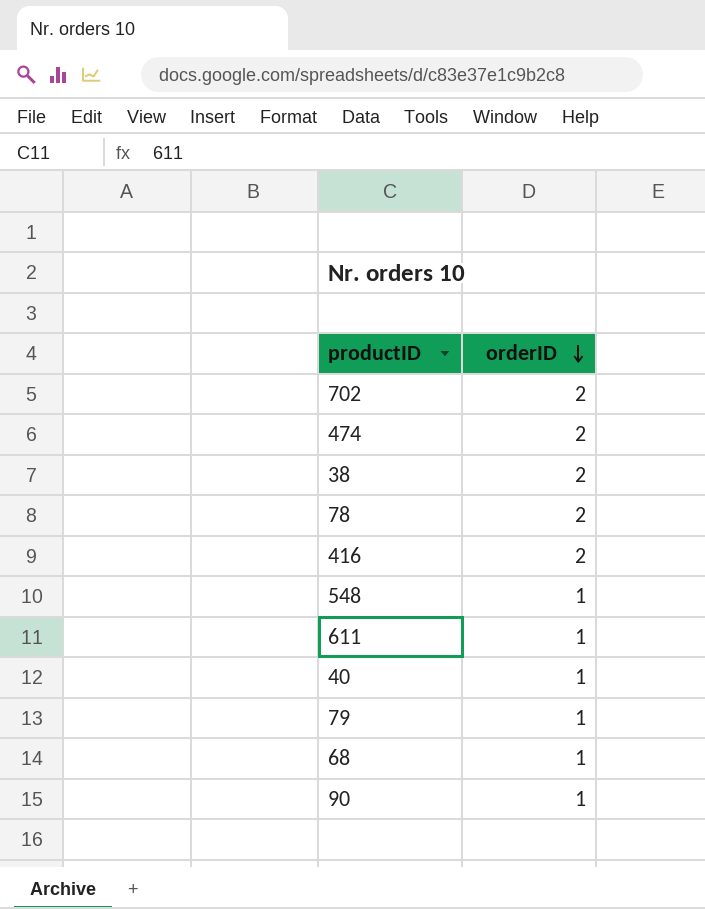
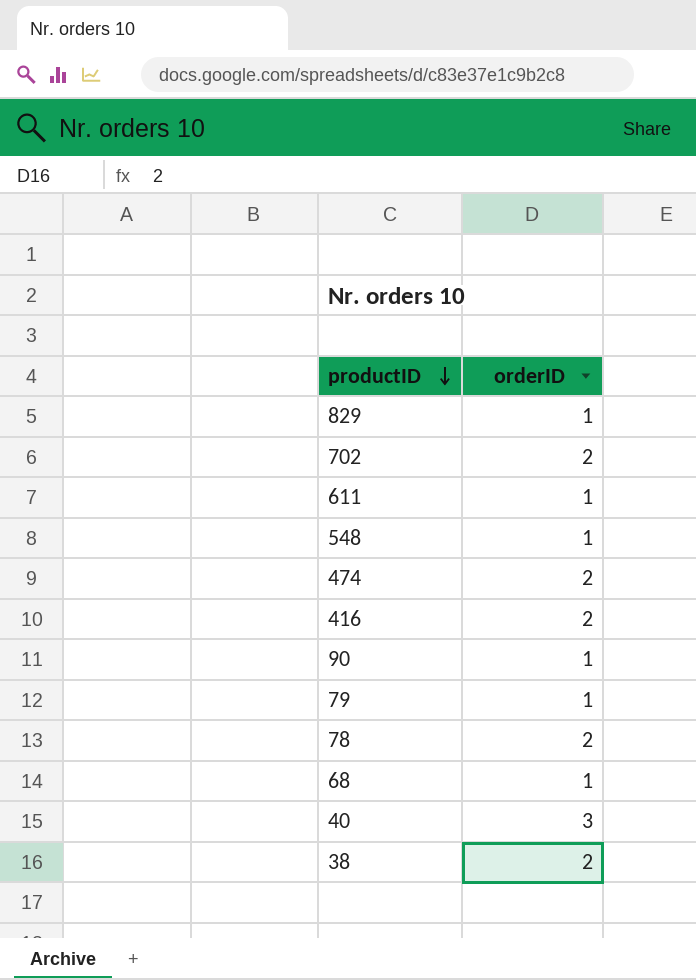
row order: orderID descending -> productID descending
row 829: none -> 1
40 | orderID: 1 -> 3

